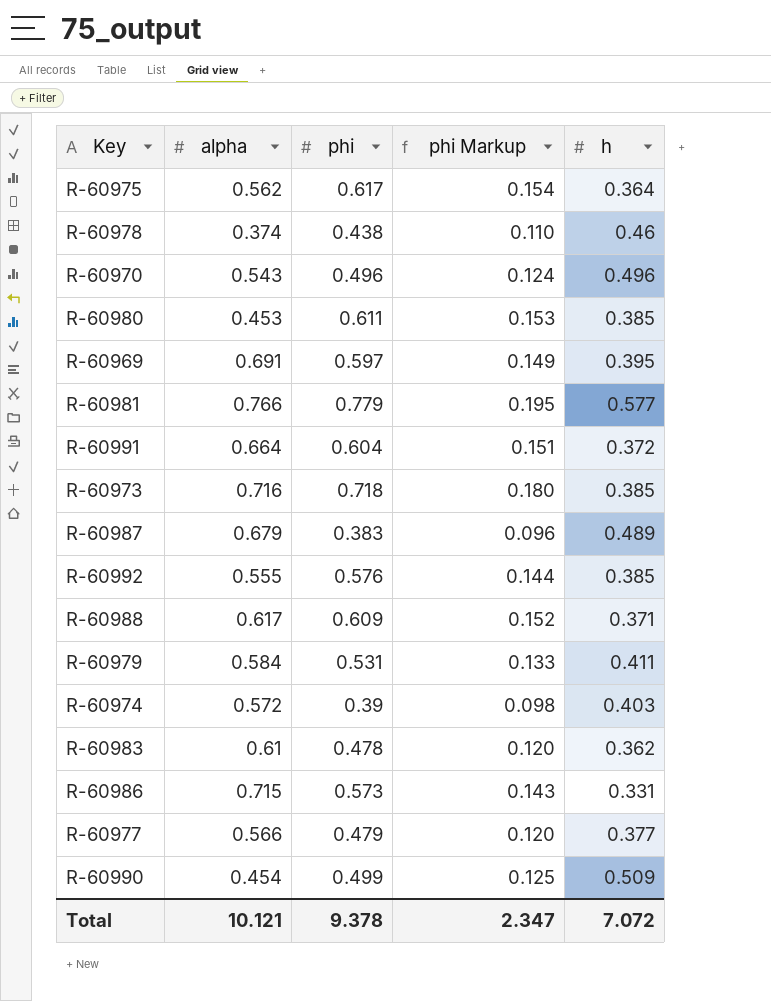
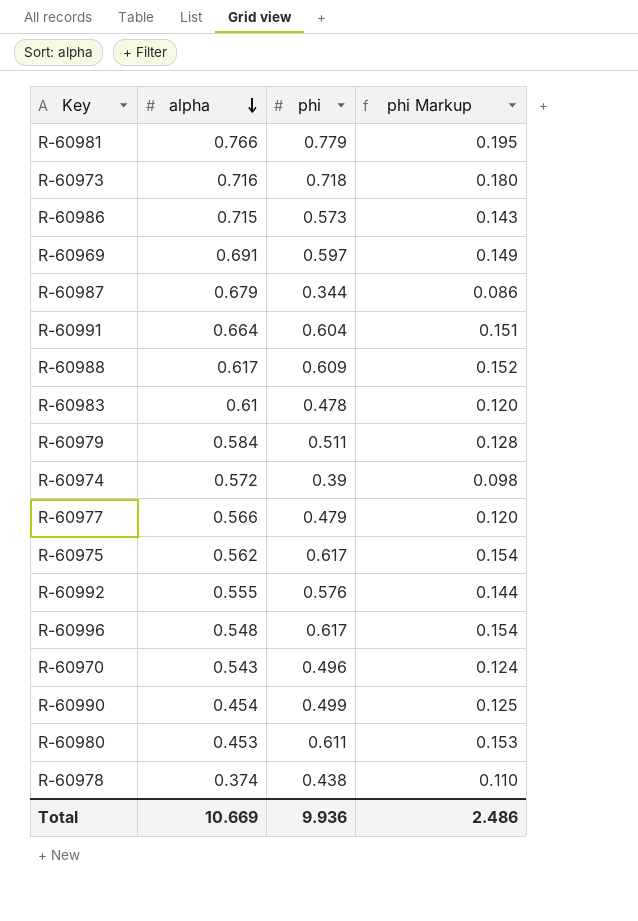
row order: none -> alpha descending
column h | position: 5 -> none
R-60987 | phi: 0.383 -> 0.344
R-60987 | phi Markup: 0.096 -> 0.086
R-60979 | phi: 0.531 -> 0.511
R-60979 | phi Markup: 0.133 -> 0.128
row R-60996: none -> 0.548 | 0.617 | 0.154
Total | alpha: 10.121 -> 10.669
Total | phi: 9.378 -> 9.936
Total | phi Markup: 2.347 -> 2.486

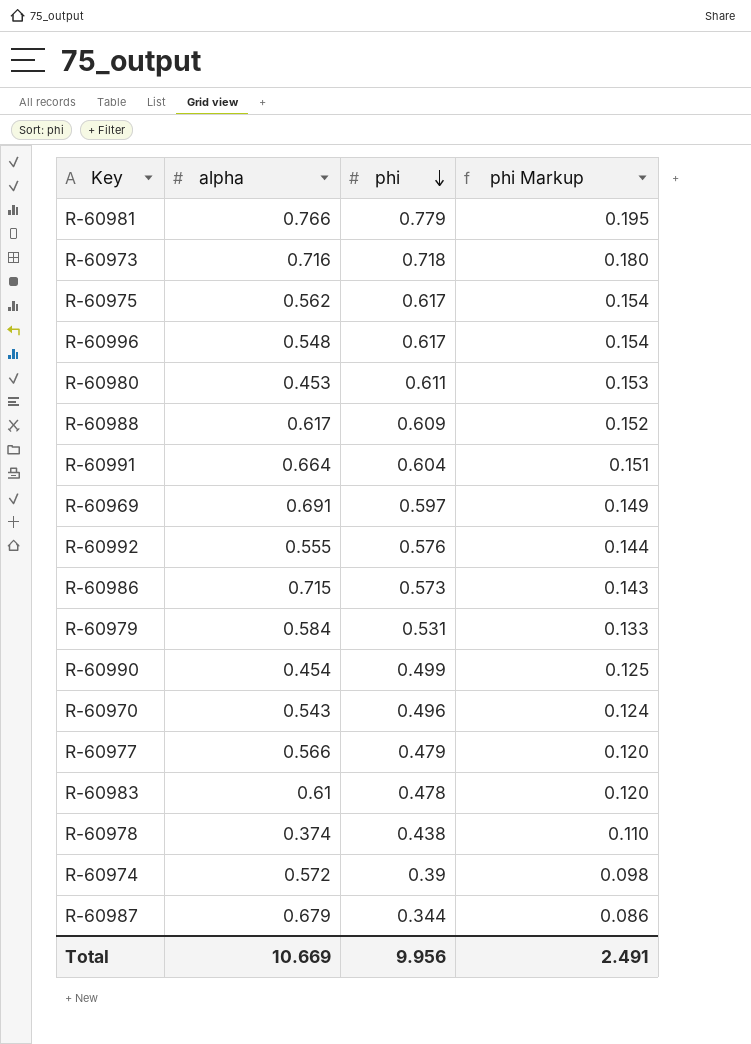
row order: alpha descending -> phi descending
R-60979 | phi: 0.511 -> 0.531
R-60979 | phi Markup: 0.128 -> 0.133
Total | phi: 9.936 -> 9.956
Total | phi Markup: 2.486 -> 2.491

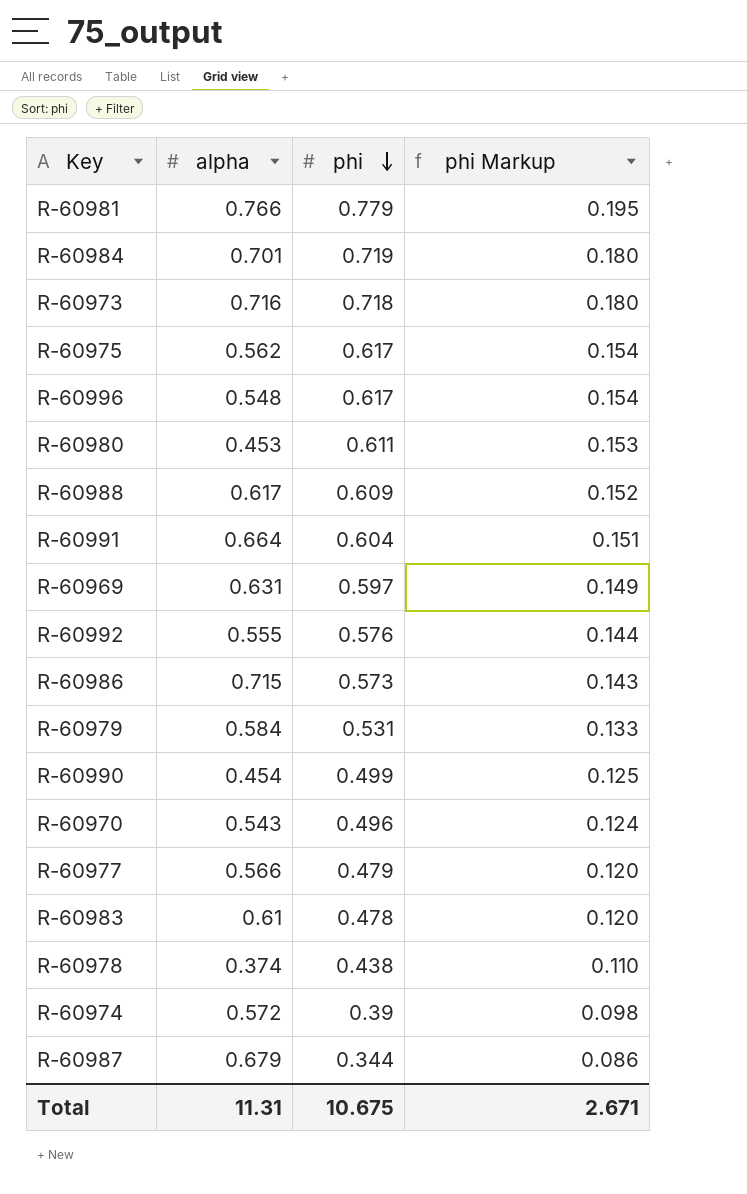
row R-60984: none -> 0.701 | 0.719 | 0.180
R-60969 | alpha: 0.691 -> 0.631
Total | alpha: 10.669 -> 11.31
Total | phi: 9.956 -> 10.675
Total | phi Markup: 2.491 -> 2.671

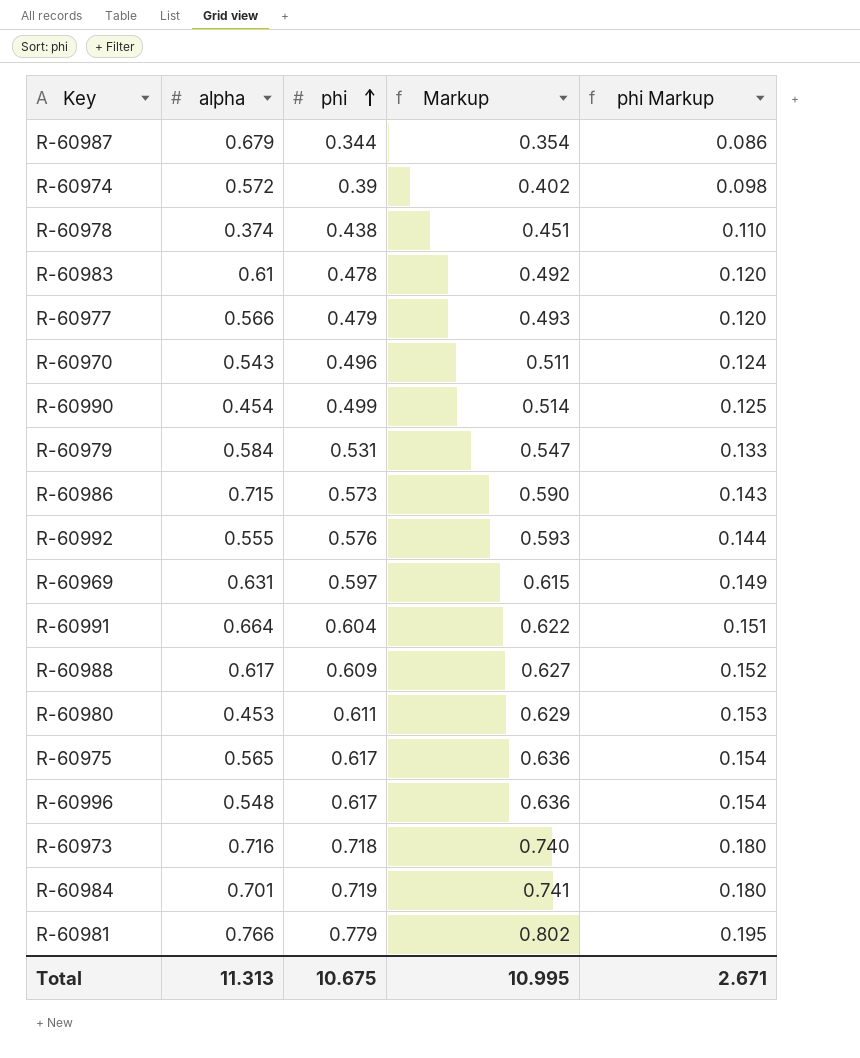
row order: phi descending -> phi ascending
column Markup | formula: none -> [phi] * 1.03
R-60975 | alpha: 0.562 -> 0.565
Total | alpha: 11.31 -> 11.313

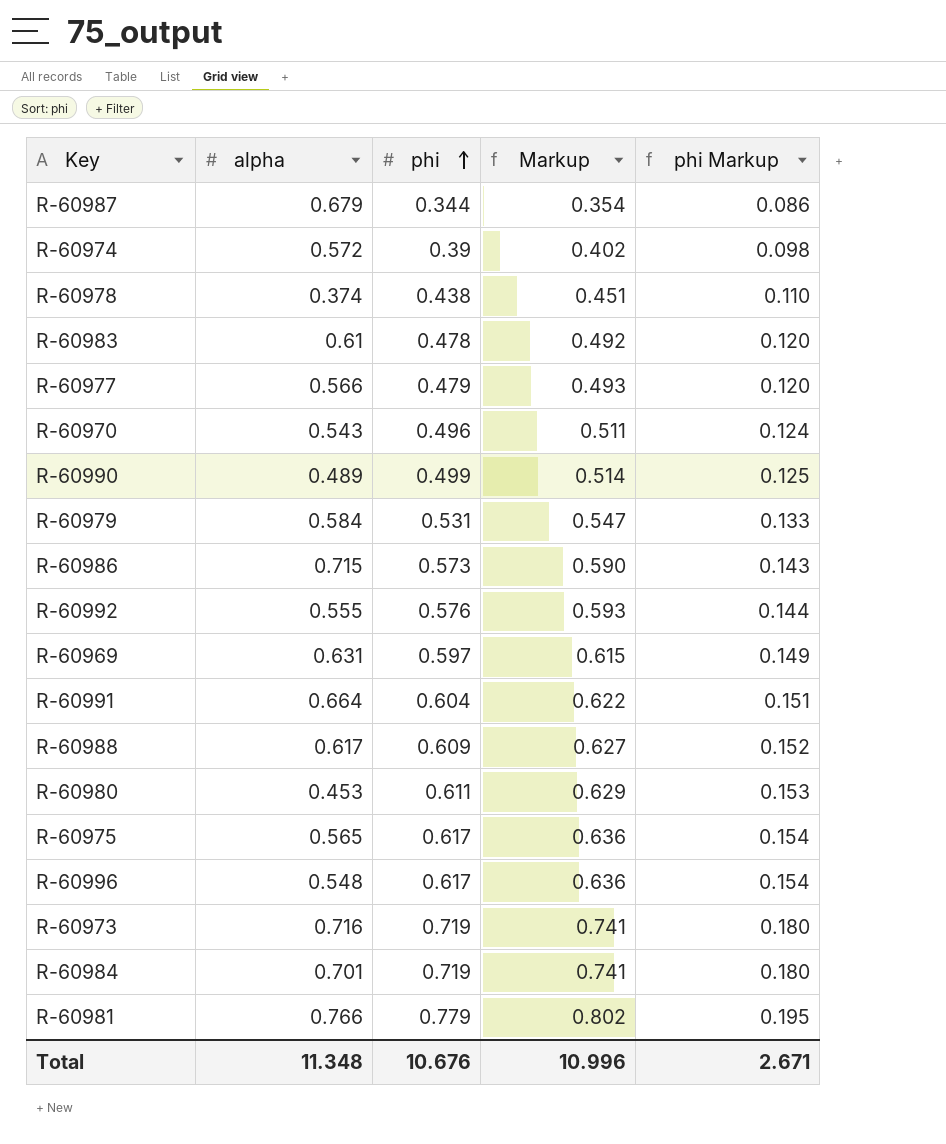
R-60990 | alpha: 0.454 -> 0.489
R-60973 | phi: 0.718 -> 0.719
R-60973 | Markup: 0.740 -> 0.741
Total | alpha: 11.313 -> 11.348
Total | phi: 10.675 -> 10.676
Total | Markup: 10.995 -> 10.996

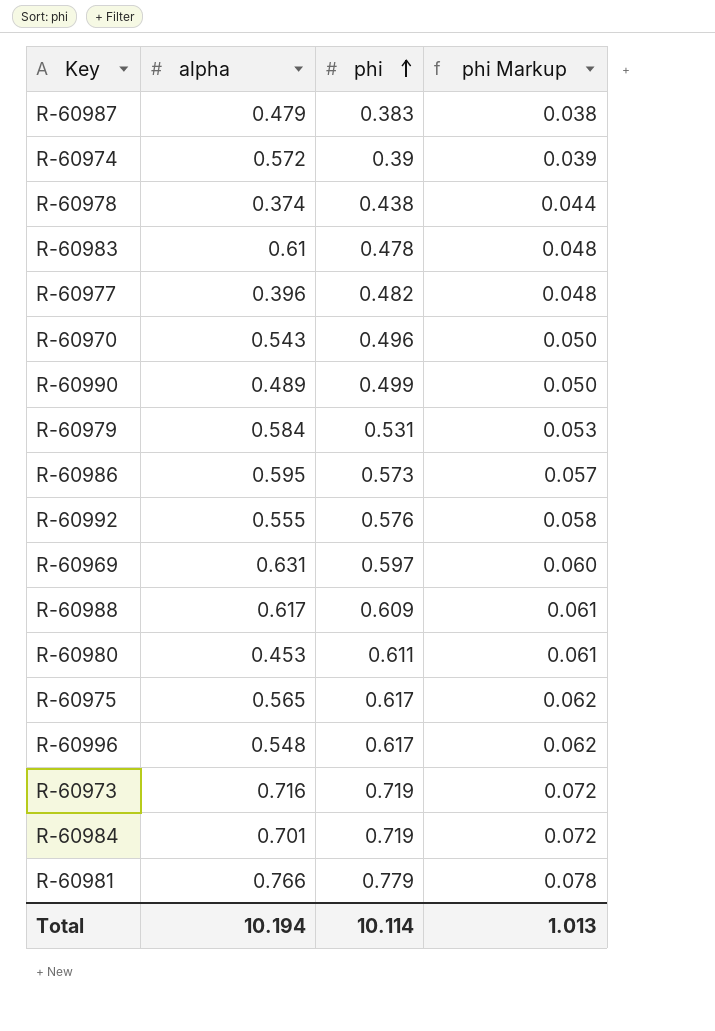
column Markup | formula: [phi] * 1.03 -> none
column phi Markup | formula: [phi] * 0.25 -> [phi] * 0.1
row R-60991: 0.664 | 0.604 | 0.622 | 0.151 -> none
R-60987 | alpha: 0.679 -> 0.479
R-60987 | phi: 0.344 -> 0.383
R-60977 | alpha: 0.566 -> 0.396
R-60977 | phi: 0.479 -> 0.482
R-60986 | alpha: 0.715 -> 0.595
Total | alpha: 11.348 -> 10.194
Total | phi: 10.676 -> 10.114
Total | phi Markup: 2.671 -> 1.013

